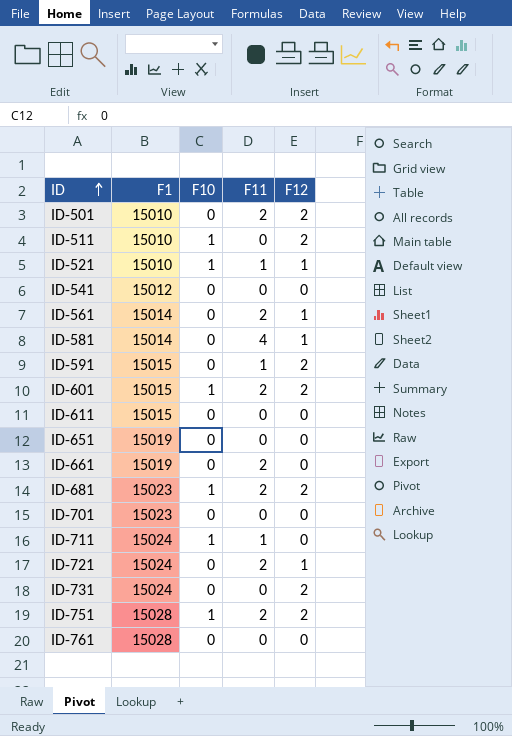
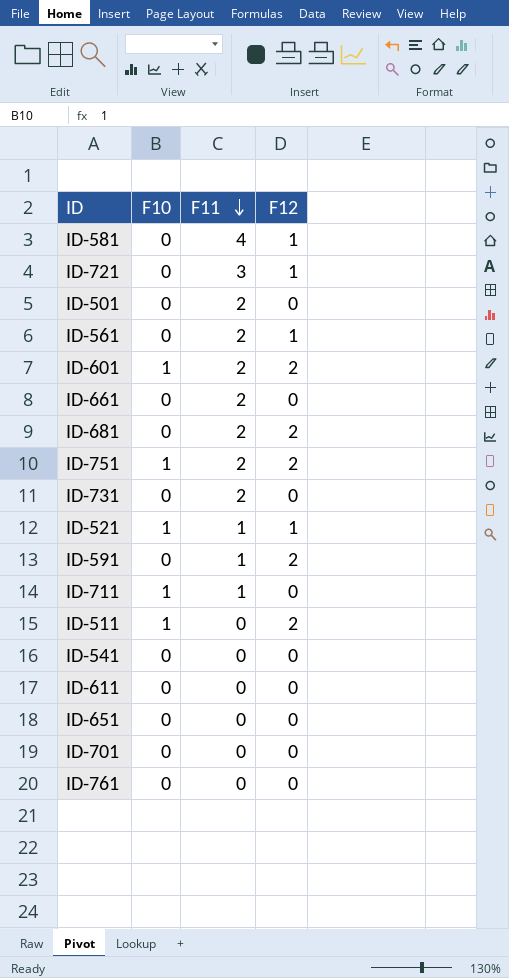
row order: ID ascending -> F11 descending
column F1 | position: 2 -> none
ID-721 | F11: 2 -> 3
ID-501 | F12: 2 -> 0
ID-681 | F10: 1 -> 0
ID-731 | F11: 0 -> 2
ID-731 | F12: 2 -> 0

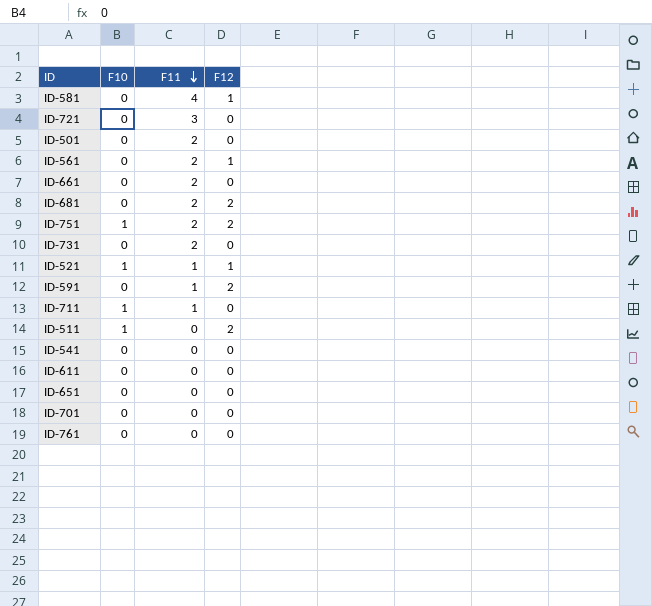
row ID-601: 1 | 2 | 2 -> none
ID-721 | F12: 1 -> 0

